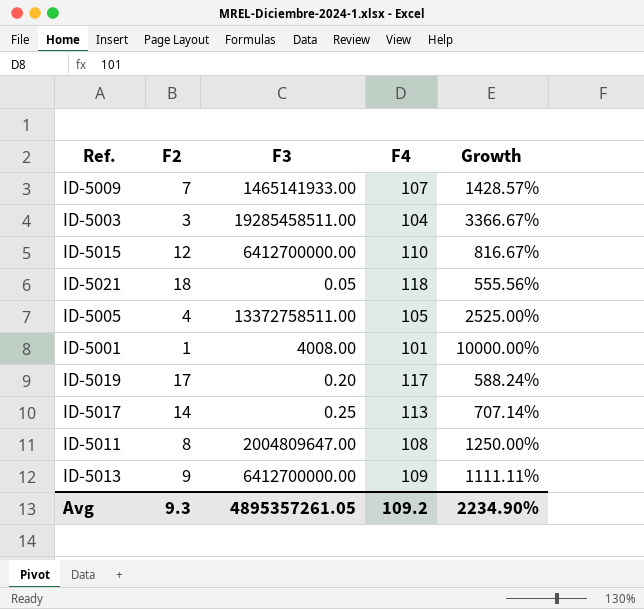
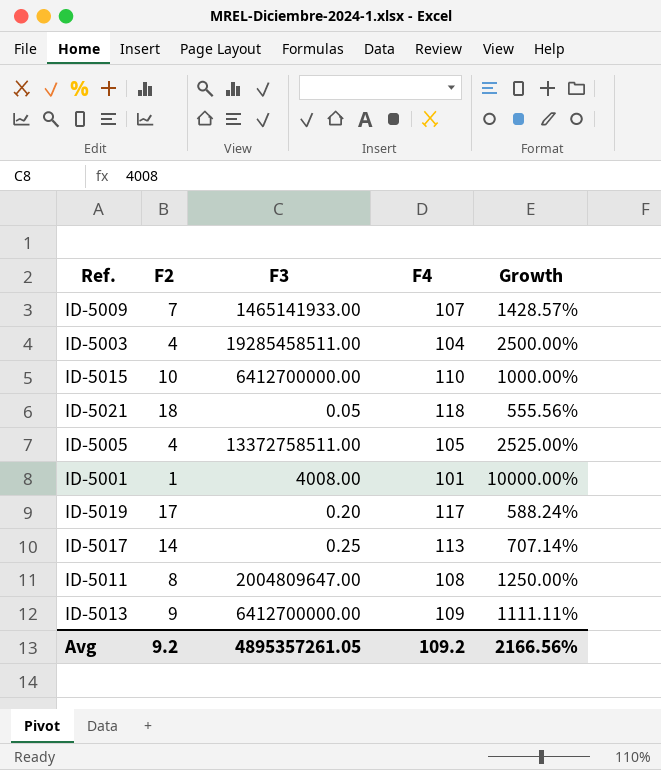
ID-5003 | F2: 3 -> 4
ID-5003 | Growth: 3366.67% -> 2500.00%
ID-5015 | F2: 12 -> 10
ID-5015 | Growth: 816.67% -> 1000.00%
Avg | F2: 9.3 -> 9.2
Avg | Growth: 2234.90% -> 2166.56%

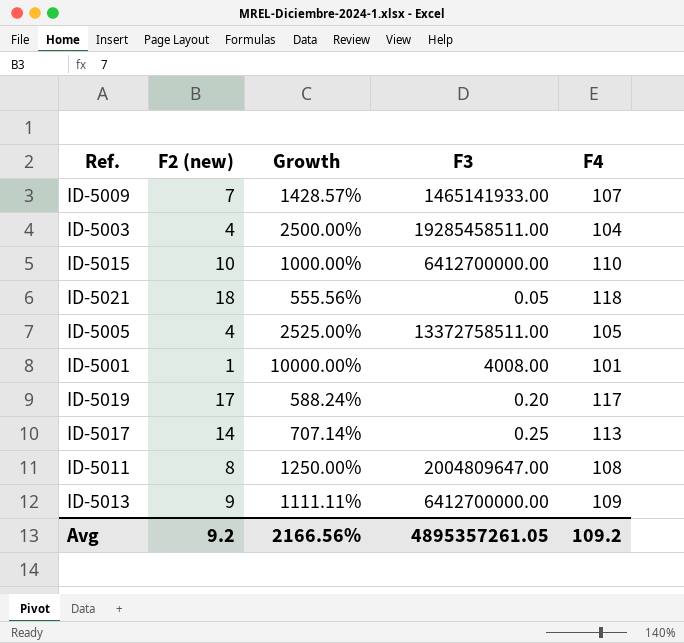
column name: F2 -> F2 (new)
column Growth | position: 5 -> 3

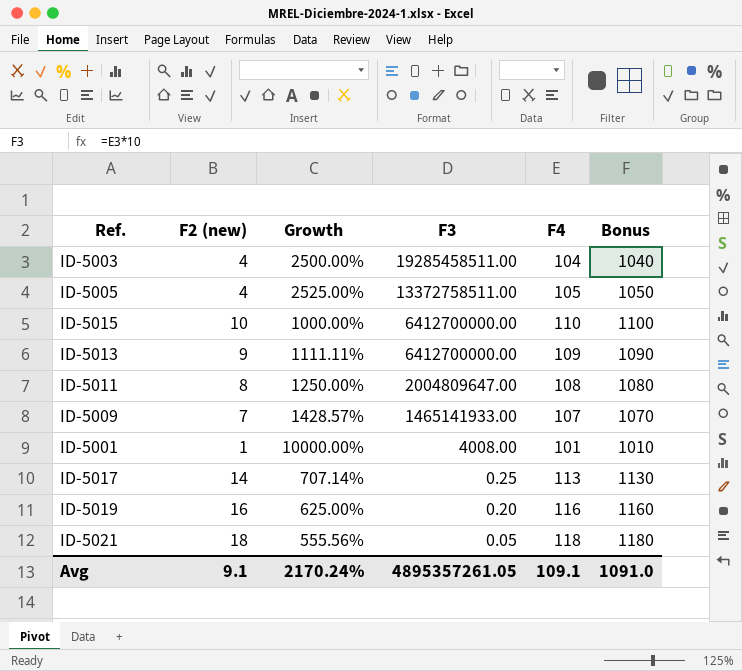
row order: none -> F3 descending
column Bonus | formula: none -> [F4] * 10
ID-5019 | F2 (new): 17 -> 16
ID-5019 | Growth: 588.24% -> 625.00%
ID-5019 | F4: 117 -> 116
Avg | F2 (new): 9.2 -> 9.1
Avg | Growth: 2166.56% -> 2170.24%
Avg | F4: 109.2 -> 109.1

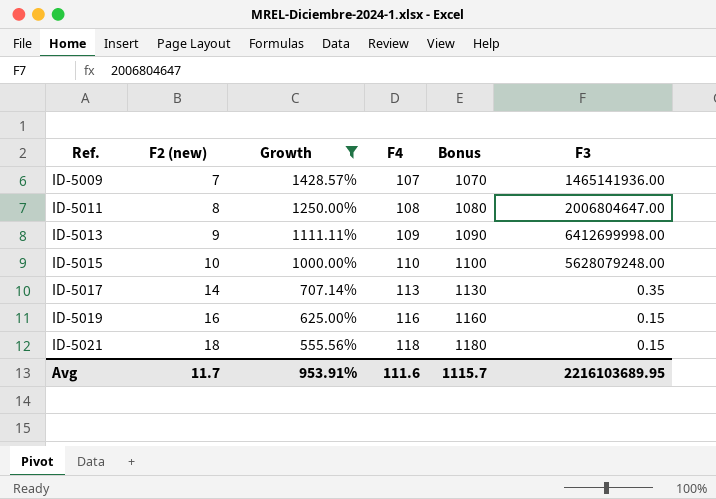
filter: none -> Growth <= 1428.57%
row order: F3 descending -> Ref. ascending
column F3 | position: 4 -> 6
ID-5009 | F3: 1465141933.00 -> 1465141936.00
ID-5011 | F3: 2004809647.00 -> 2006804647.00
ID-5013 | F3: 6412700000.00 -> 6412699998.00
ID-5015 | F3: 6412700000.00 -> 5628079248.00
ID-5017 | F3: 0.25 -> 0.35
ID-5019 | F3: 0.20 -> 0.15
ID-5021 | F3: 0.05 -> 0.15
Avg | F2 (new): 9.1 -> 11.7
Avg | Growth: 2170.24% -> 953.91%
Avg | F4: 109.1 -> 111.6
Avg | Bonus: 1091.0 -> 1115.7
Avg | F3: 4895357261.05 -> 2216103689.95

